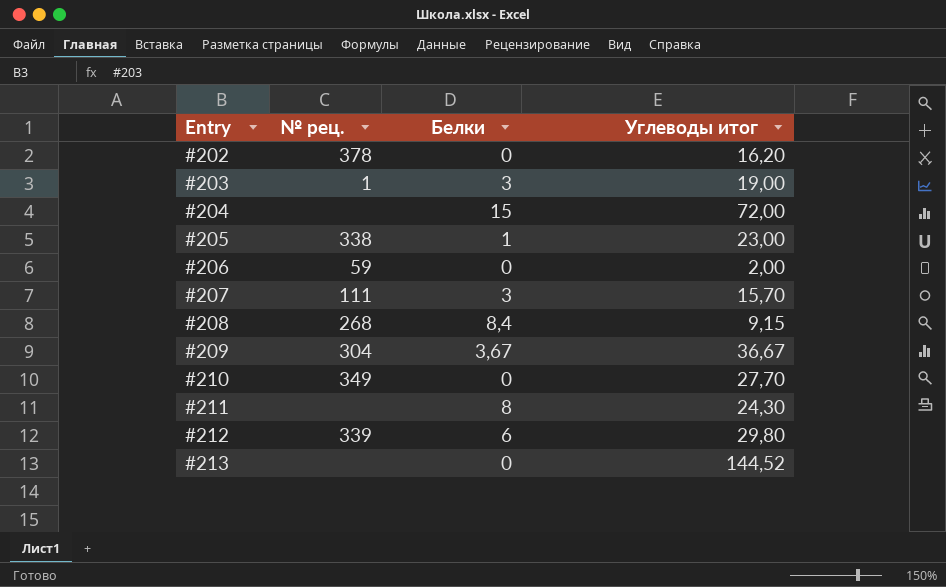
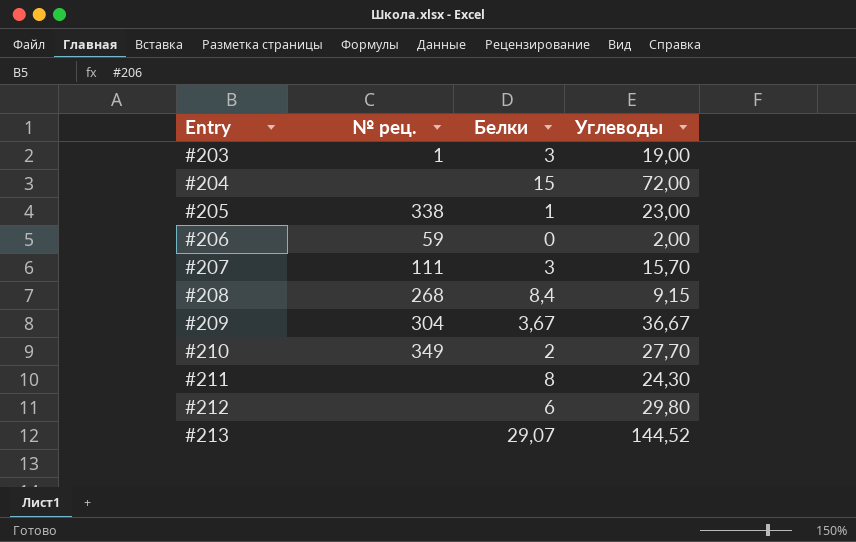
column name: Углеводы итог -> Углеводы
row #202: 378 | 0 | 16,20 -> none
#210 | Белки: 0 -> 2
#212 | № рец.: 339 -> none
#213 | Белки: 0 -> 29,07

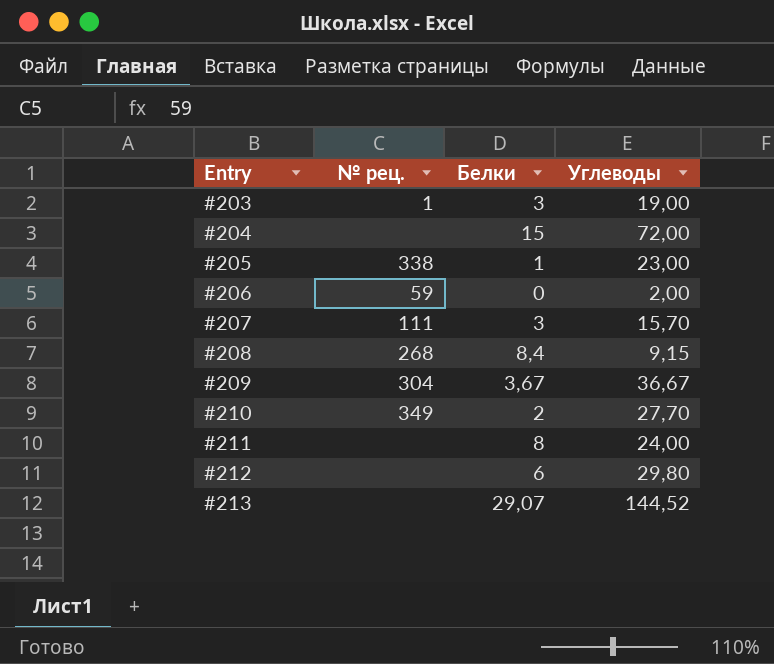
#211 | Углеводы: 24,30 -> 24,00

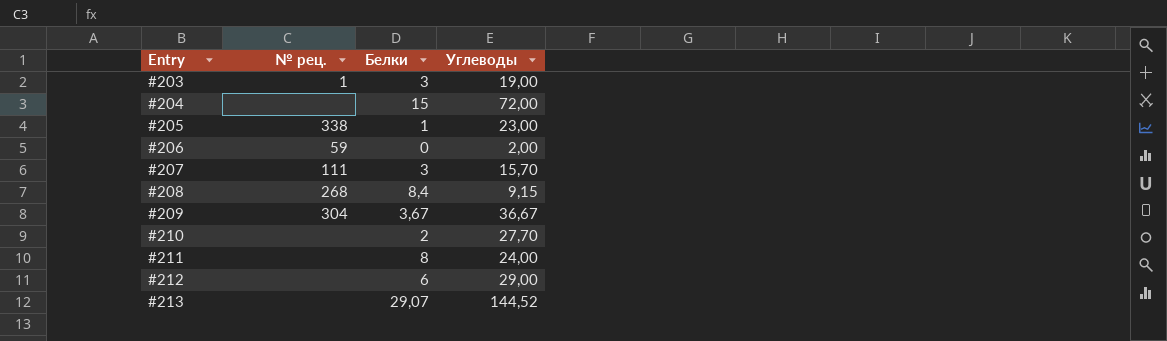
#210 | № рец.: 349 -> none
#212 | Углеводы: 29,80 -> 29,00

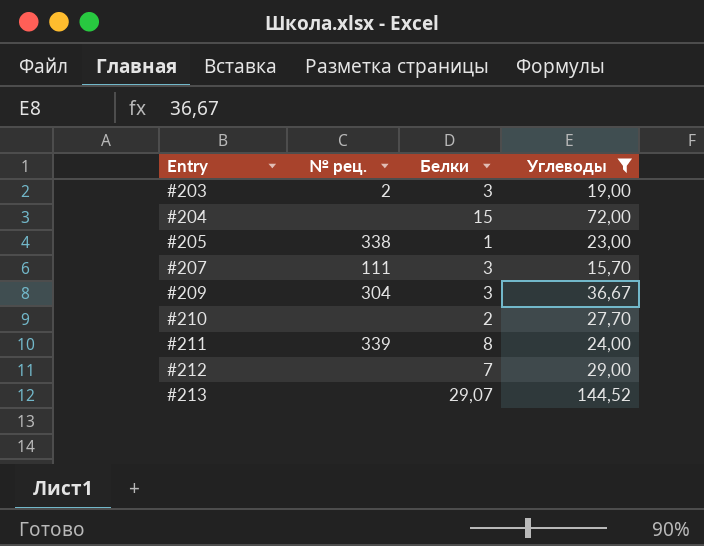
filter: none -> Углеводы >= 15,70
#203 | № рец.: 1 -> 2
#209 | Белки: 3,67 -> 3
#211 | № рец.: none -> 339
#212 | Белки: 6 -> 7

